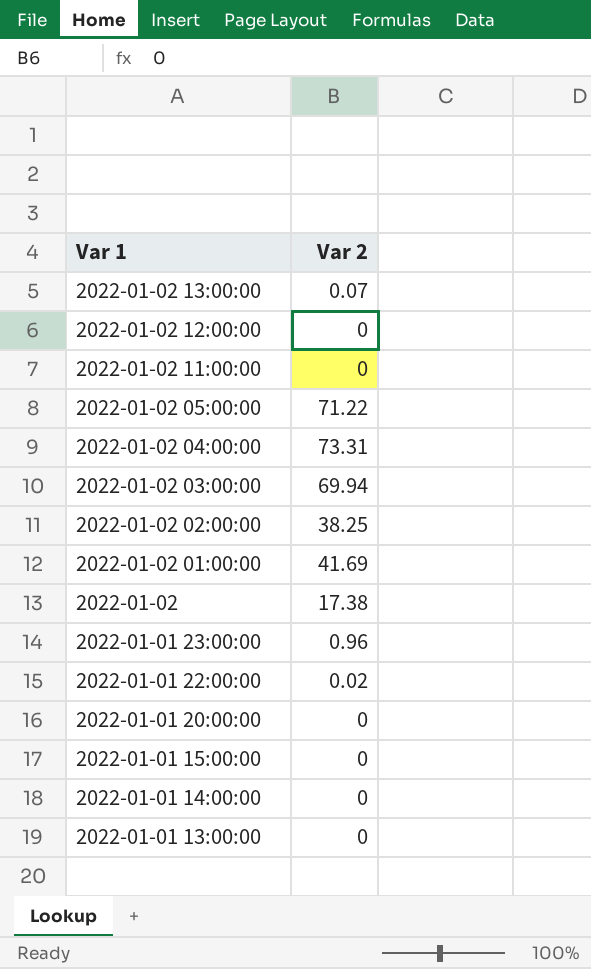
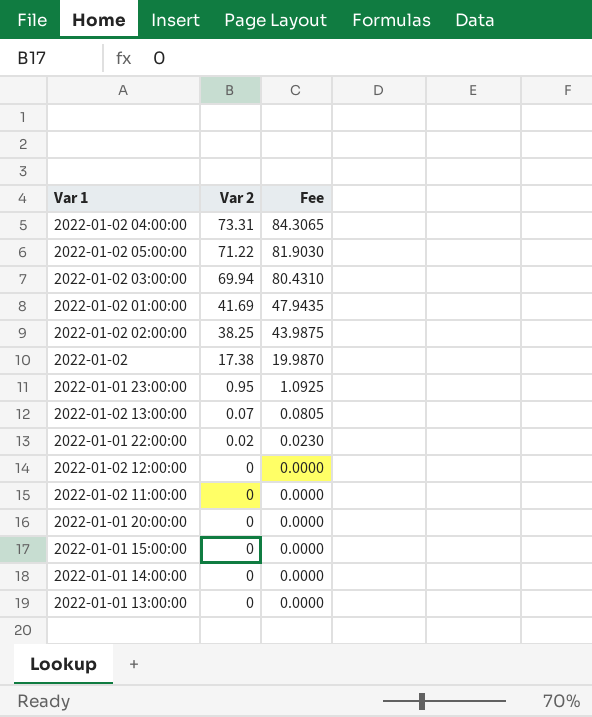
row order: Var 1 descending -> Var 2 descending
column Fee | formula: none -> [Var 2] * 1.15
2022-01-01 23:00:00 | Var 2: 0.96 -> 0.95

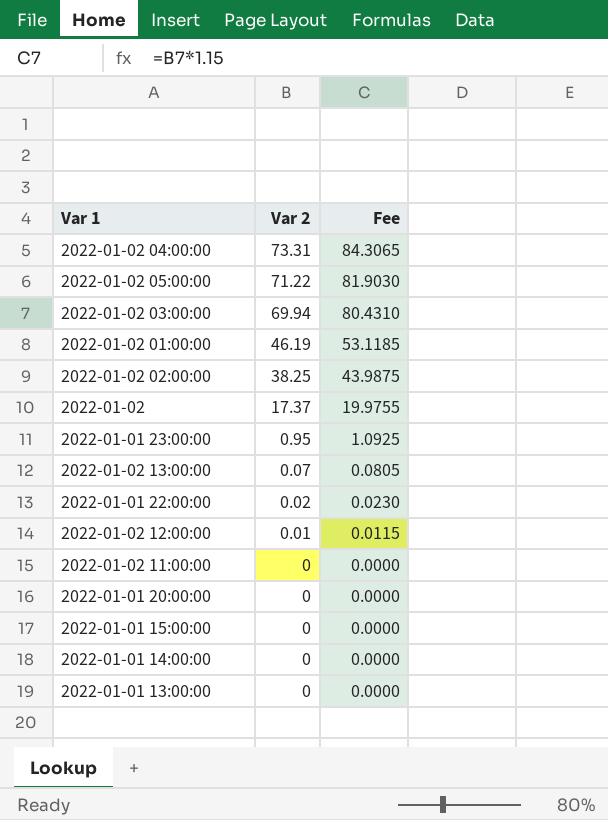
2022-01-02 01:00:00 | Var 2: 41.69 -> 46.19
2022-01-02 01:00:00 | Fee: 47.9435 -> 53.1185
2022-01-02 | Var 2: 17.38 -> 17.37
2022-01-02 | Fee: 19.9870 -> 19.9755
2022-01-02 12:00:00 | Var 2: 0 -> 0.01
2022-01-02 12:00:00 | Fee: 0.0000 -> 0.0115

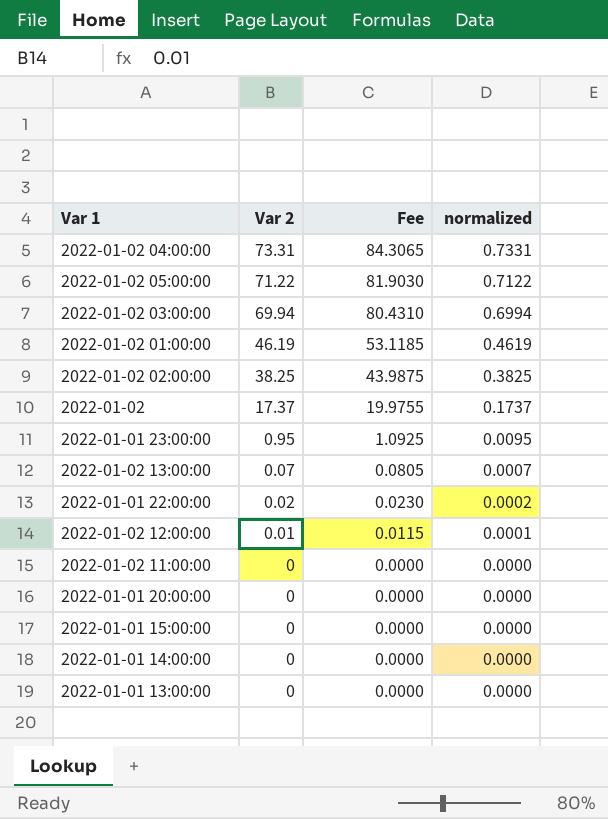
column normalized | formula: none -> [Var 2] * 0.01

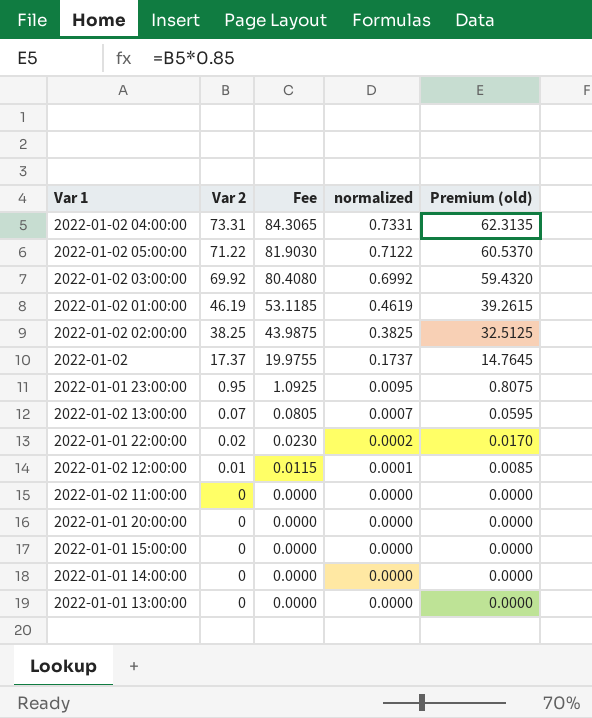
column Premium (old) | formula: none -> [Var 2] * 0.85
2022-01-02 03:00:00 | Var 2: 69.94 -> 69.92
2022-01-02 03:00:00 | Fee: 80.4310 -> 80.4080
2022-01-02 03:00:00 | normalized: 0.6994 -> 0.6992

